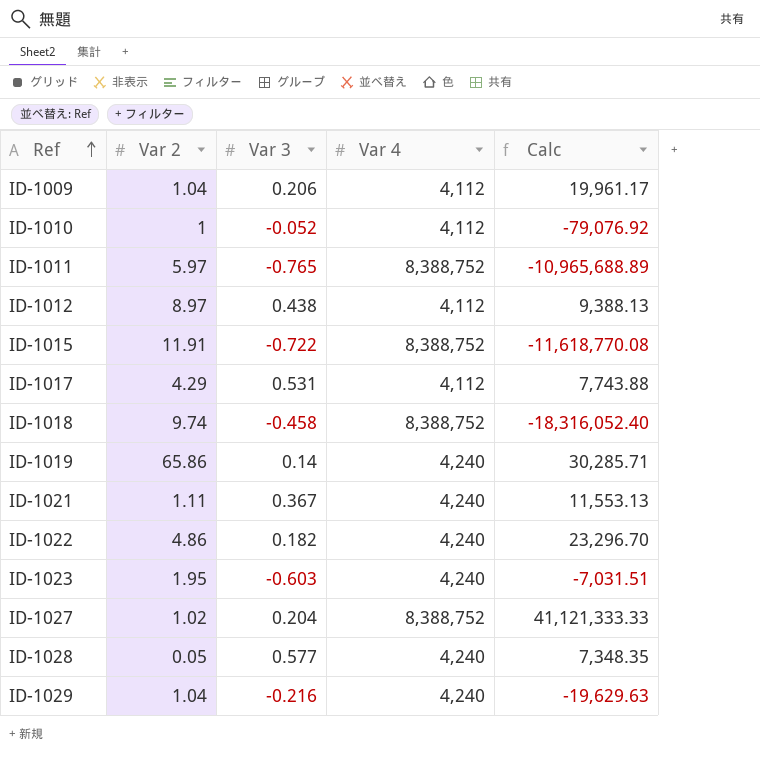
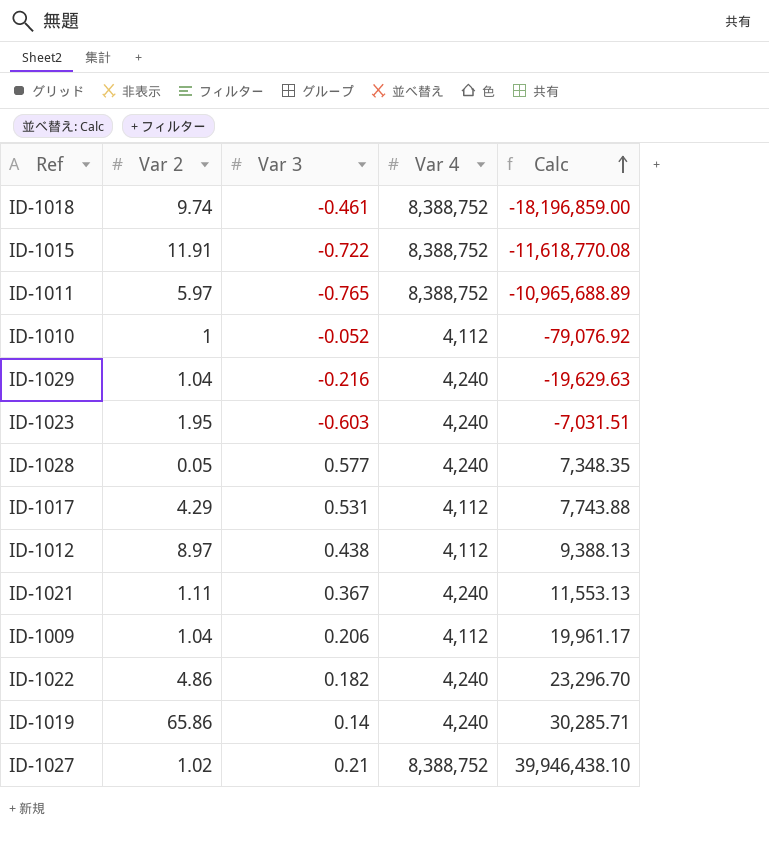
row order: Ref ascending -> Calc ascending
ID-1018 | Var 3: -0.458 -> -0.461
ID-1018 | Calc: -18,316,052.40 -> -18,196,859.00
ID-1027 | Var 3: 0.204 -> 0.21
ID-1027 | Calc: 41,121,333.33 -> 39,946,438.10

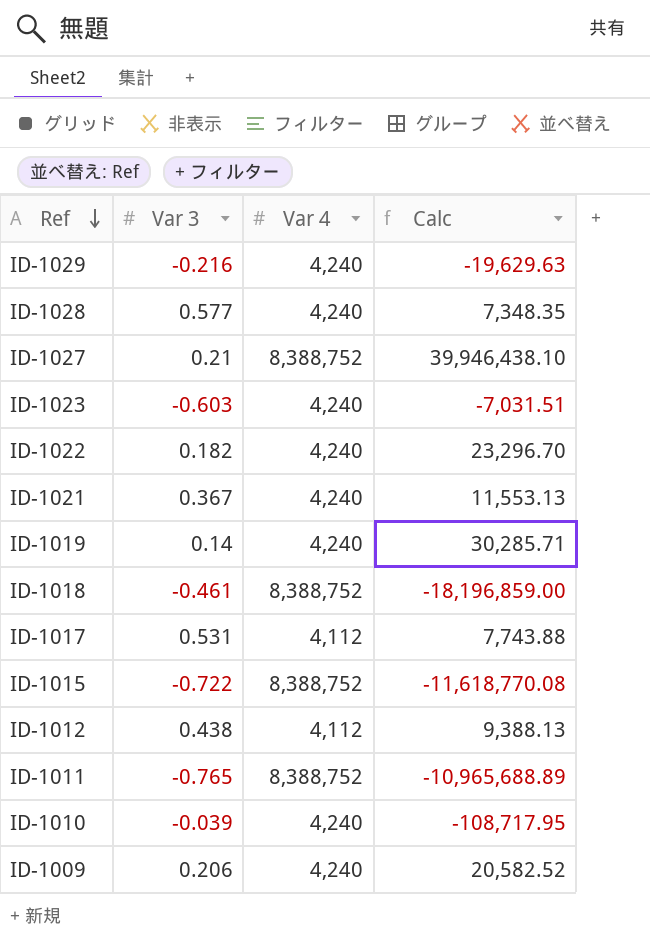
row order: Calc ascending -> Ref descending
column Var 2 | position: 2 -> none
ID-1010 | Var 3: -0.052 -> -0.039
ID-1010 | Var 4: 4,112 -> 4,240
ID-1010 | Calc: -79,076.92 -> -108,717.95
ID-1009 | Var 4: 4,112 -> 4,240
ID-1009 | Calc: 19,961.17 -> 20,582.52

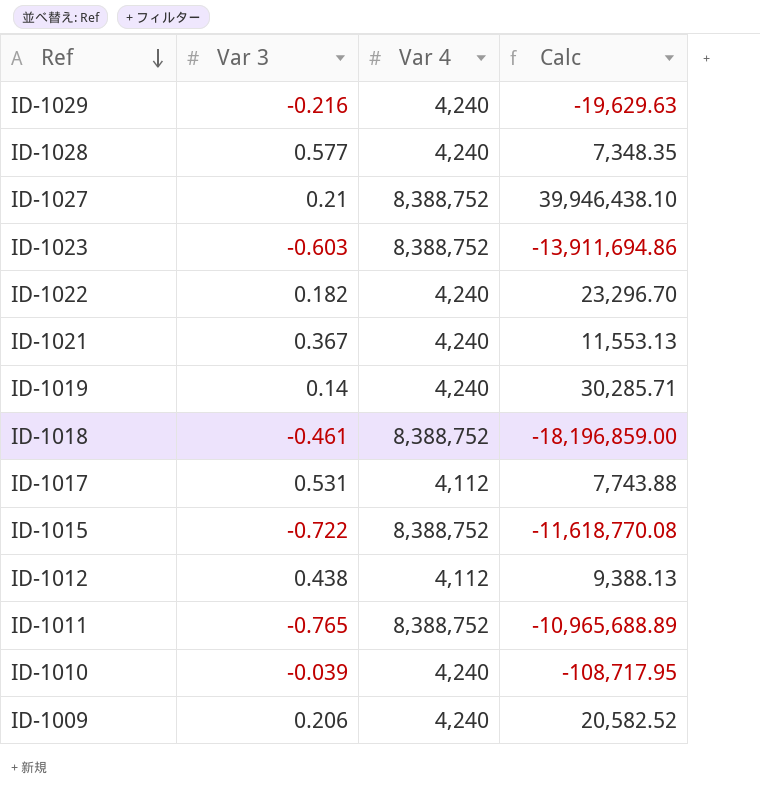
ID-1023 | Var 4: 4,240 -> 8,388,752
ID-1023 | Calc: -7,031.51 -> -13,911,694.86

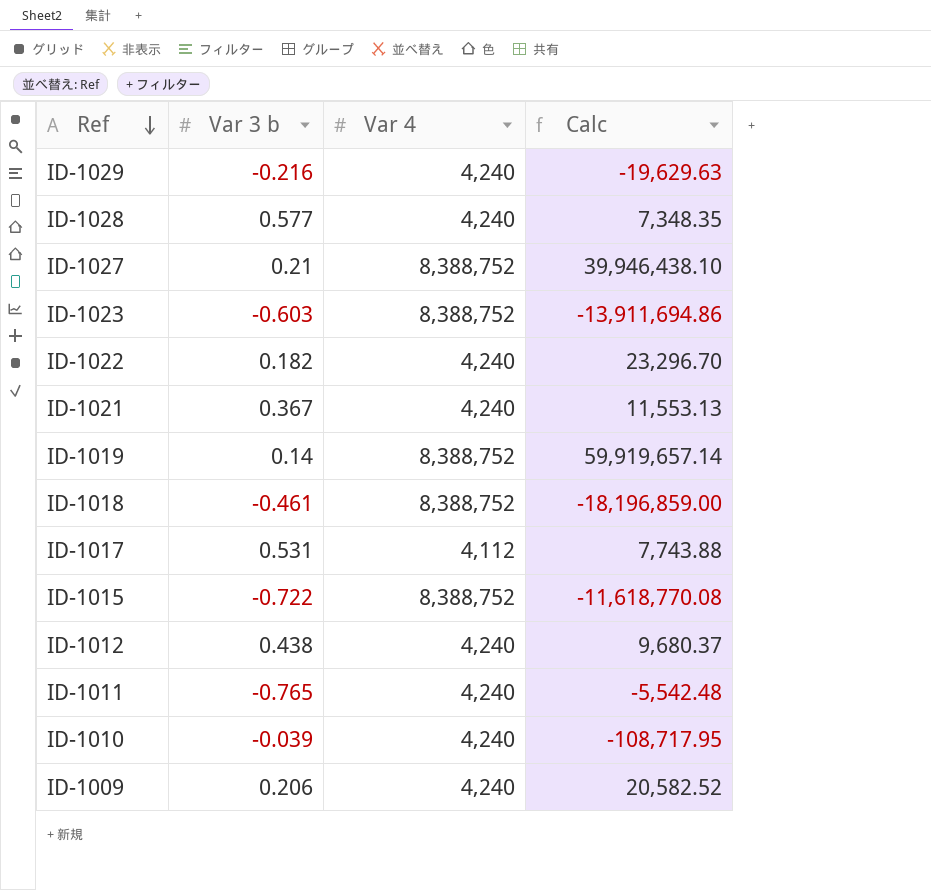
column name: Var 3 -> Var 3 b
ID-1019 | Var 4: 4,240 -> 8,388,752
ID-1019 | Calc: 30,285.71 -> 59,919,657.14
ID-1012 | Var 4: 4,112 -> 4,240
ID-1012 | Calc: 9,388.13 -> 9,680.37
ID-1011 | Var 4: 8,388,752 -> 4,240
ID-1011 | Calc: -10,965,688.89 -> -5,542.48

